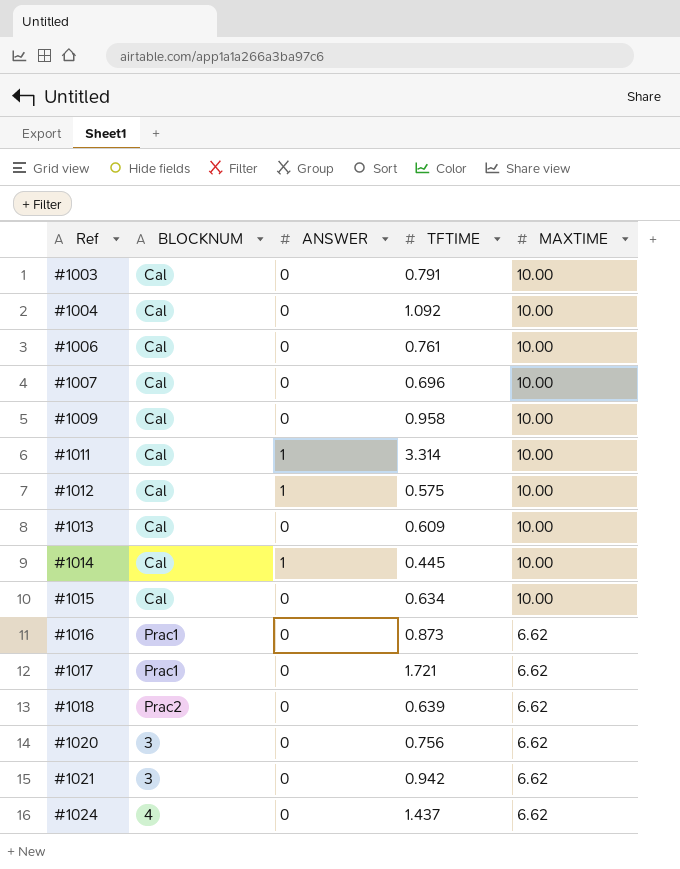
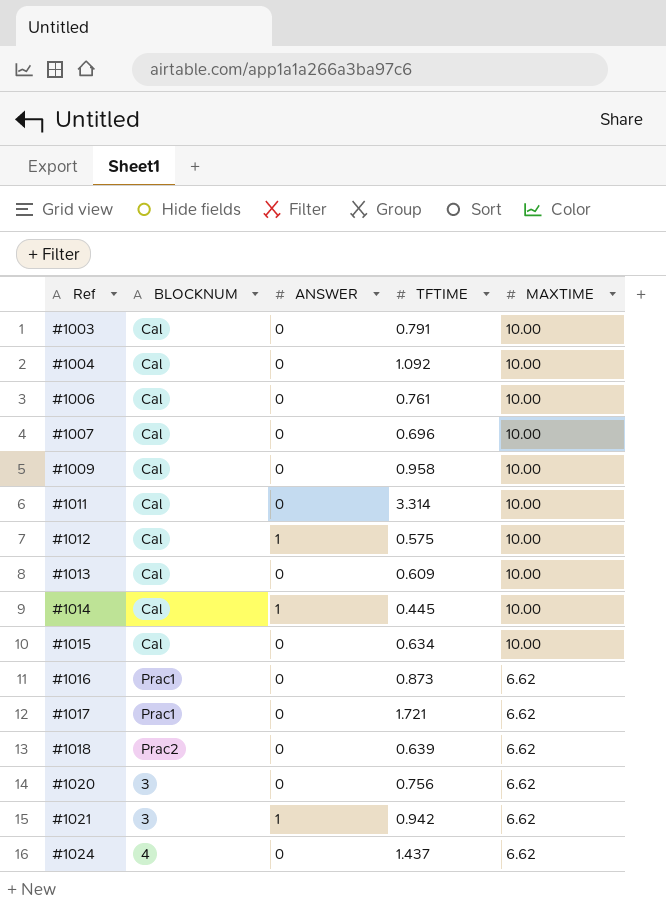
#1011 | ANSWER: 1 -> 0
#1021 | ANSWER: 0 -> 1

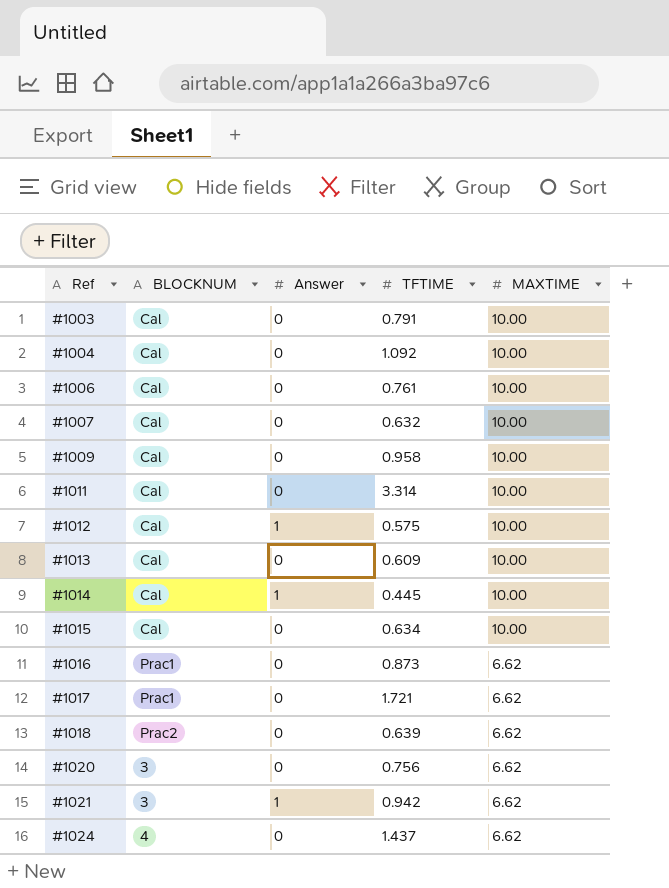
column name: ANSWER -> Answer
#1007 | TFTIME: 0.696 -> 0.632

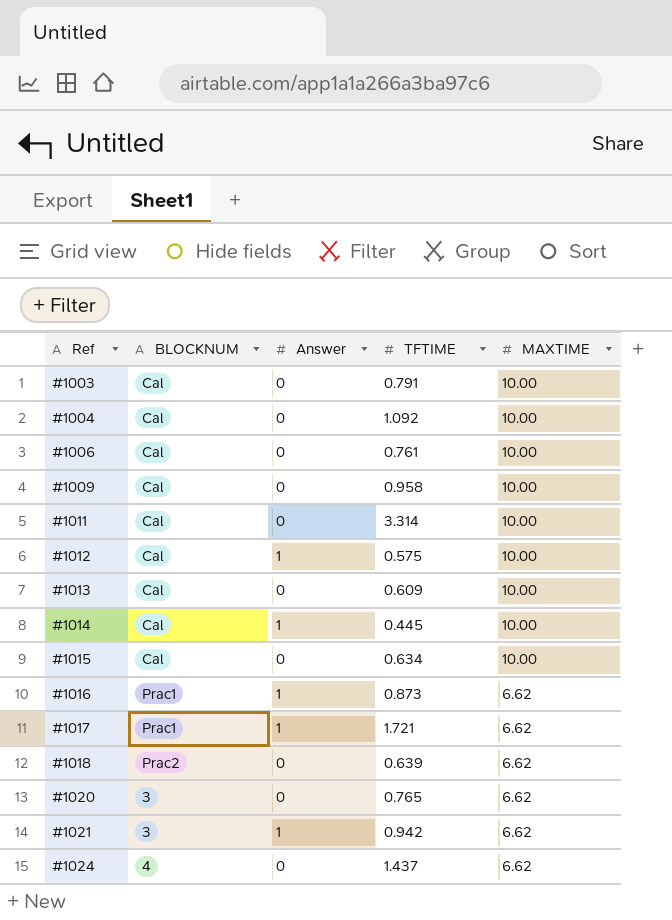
row #1007: Cal | 0 | 0.632 | 10.00 -> none
#1016 | Answer: 0 -> 1
#1017 | Answer: 0 -> 1
#1020 | TFTIME: 0.756 -> 0.765

